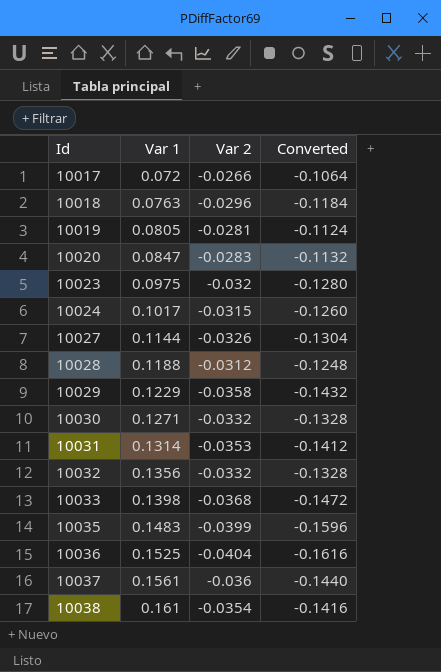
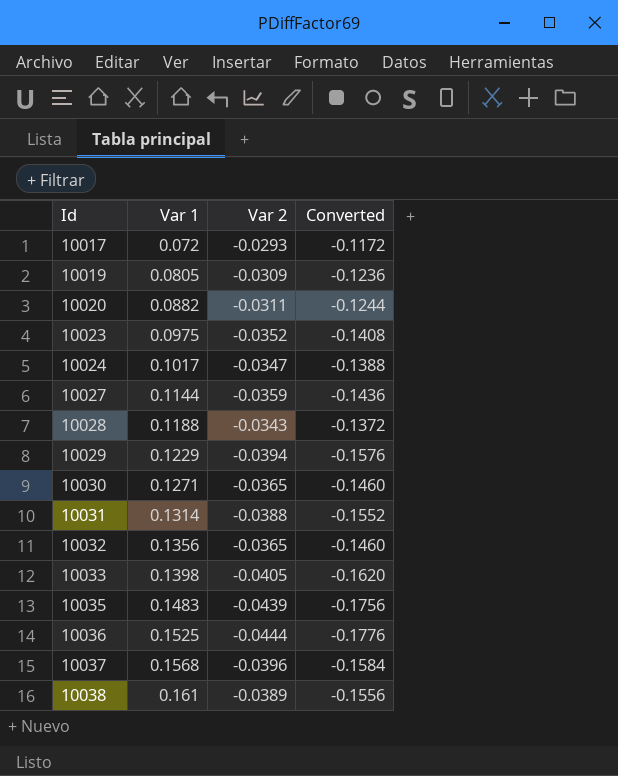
row 10018: 0.0763 | -0.0296 | -0.1184 -> none
10017 | Var 2: -0.0266 -> -0.0293
10017 | Converted: -0.1064 -> -0.1172
10019 | Var 2: -0.0281 -> -0.0309
10019 | Converted: -0.1124 -> -0.1236
10020 | Var 1: 0.0847 -> 0.0882
10020 | Var 2: -0.0283 -> -0.0311
10020 | Converted: -0.1132 -> -0.1244
10023 | Var 2: -0.032 -> -0.0352
10023 | Converted: -0.1280 -> -0.1408
10024 | Var 2: -0.0315 -> -0.0347
10024 | Converted: -0.1260 -> -0.1388
10027 | Var 2: -0.0326 -> -0.0359
10027 | Converted: -0.1304 -> -0.1436
10028 | Var 2: -0.0312 -> -0.0343
10028 | Converted: -0.1248 -> -0.1372
10029 | Var 2: -0.0358 -> -0.0394
10029 | Converted: -0.1432 -> -0.1576
10030 | Var 2: -0.0332 -> -0.0365
10030 | Converted: -0.1328 -> -0.1460
10031 | Var 2: -0.0353 -> -0.0388
10031 | Converted: -0.1412 -> -0.1552
10032 | Var 2: -0.0332 -> -0.0365
10032 | Converted: -0.1328 -> -0.1460
10033 | Var 2: -0.0368 -> -0.0405
10033 | Converted: -0.1472 -> -0.1620
10035 | Var 2: -0.0399 -> -0.0439
10035 | Converted: -0.1596 -> -0.1756
10036 | Var 2: -0.0404 -> -0.0444
10036 | Converted: -0.1616 -> -0.1776
10037 | Var 1: 0.1561 -> 0.1568
10037 | Var 2: -0.036 -> -0.0396
10037 | Converted: -0.1440 -> -0.1584
10038 | Var 2: -0.0354 -> -0.0389
10038 | Converted: -0.1416 -> -0.1556

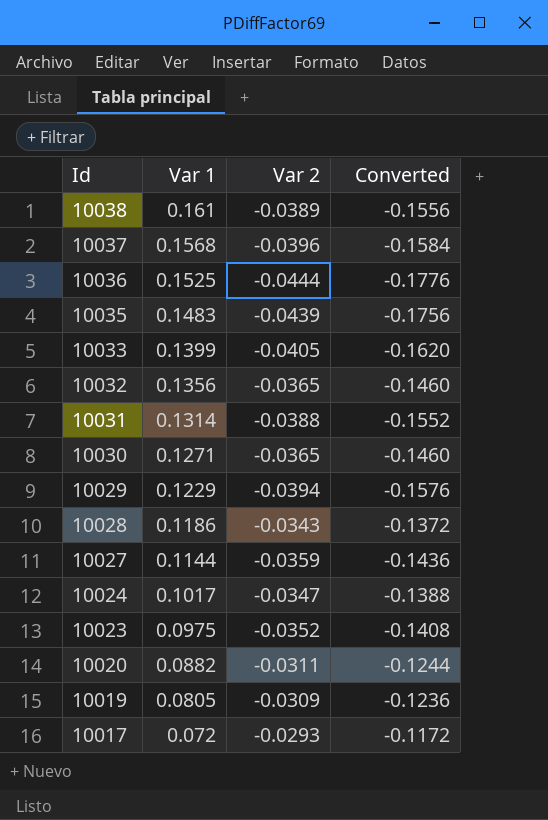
row order: Id ascending -> Id descending
10033 | Var 1: 0.1398 -> 0.1399
10028 | Var 1: 0.1188 -> 0.1186

